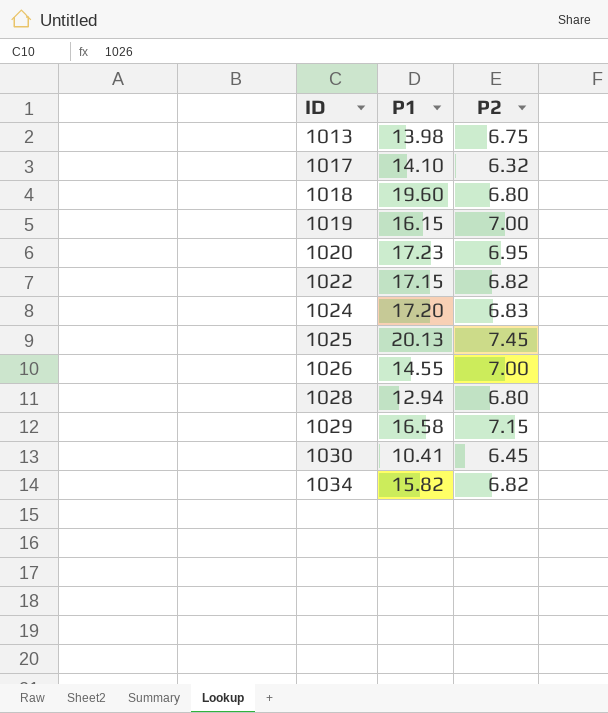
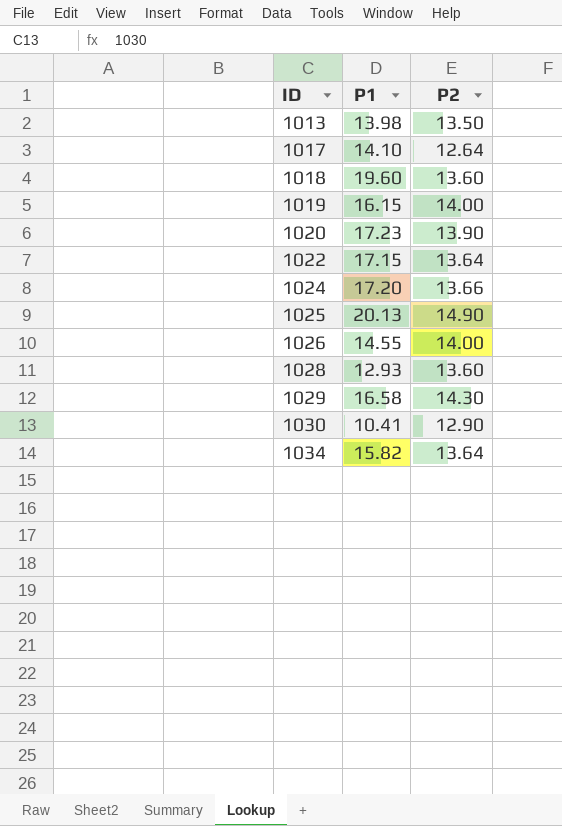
1013 | P2: 6.75 -> 13.50
1017 | P2: 6.32 -> 12.64
1018 | P2: 6.80 -> 13.60
1019 | P2: 7.00 -> 14.00
1020 | P2: 6.95 -> 13.90
1022 | P2: 6.82 -> 13.64
1024 | P2: 6.83 -> 13.66
1025 | P2: 7.45 -> 14.90
1026 | P2: 7.00 -> 14.00
1028 | P1: 12.94 -> 12.93
1028 | P2: 6.80 -> 13.60
1029 | P2: 7.15 -> 14.30
1030 | P2: 6.45 -> 12.90
1034 | P2: 6.82 -> 13.64

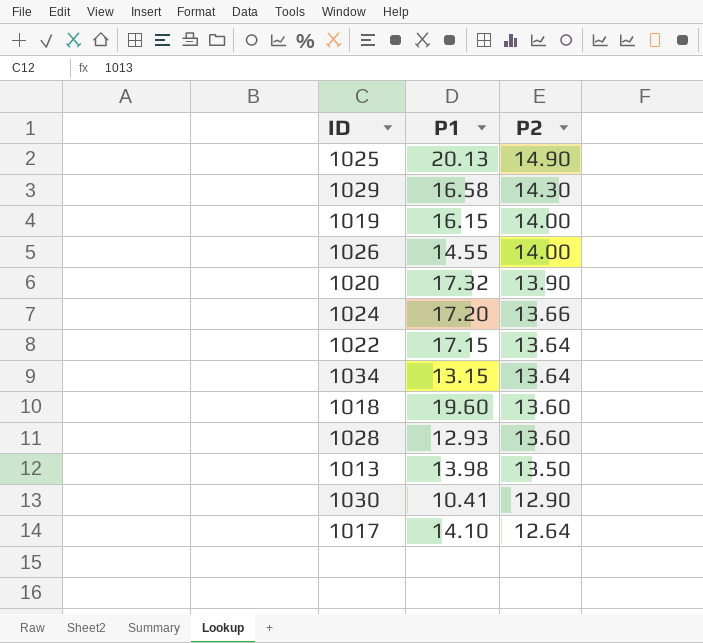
row order: ID ascending -> P2 descending
1020 | P1: 17.23 -> 17.32
1034 | P1: 15.82 -> 13.15

